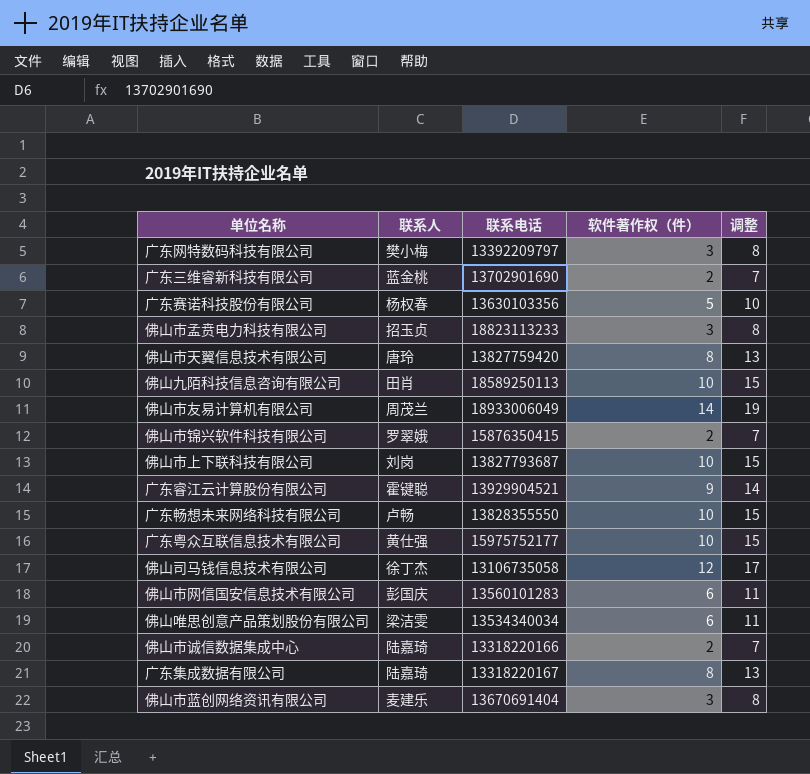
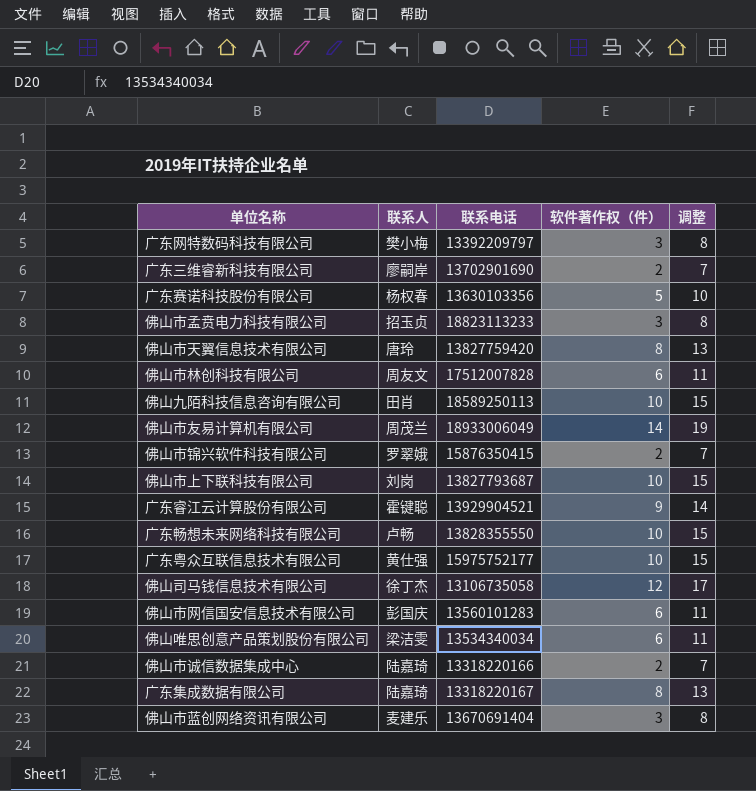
广东三维睿新科技有限公司 | 联系人: 蓝金桃 -> 廖嗣岸
row 佛山市林创科技有限公司: none -> 周友文 | 17512007828 | 6 | 11

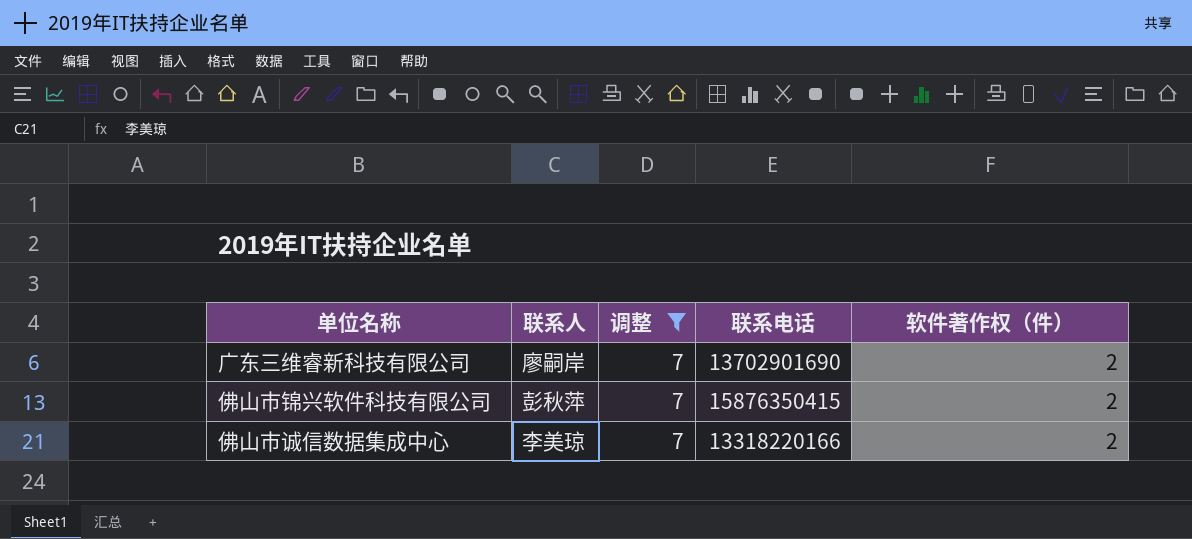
filter: none -> 调整 = 7
column 调整 | position: 5 -> 3
佛山市锦兴软件科技有限公司 | 联系人: 罗翠娥 -> 彭秋萍
佛山市诚信数据集成中心 | 联系人: 陆嘉琦 -> 李美琼

